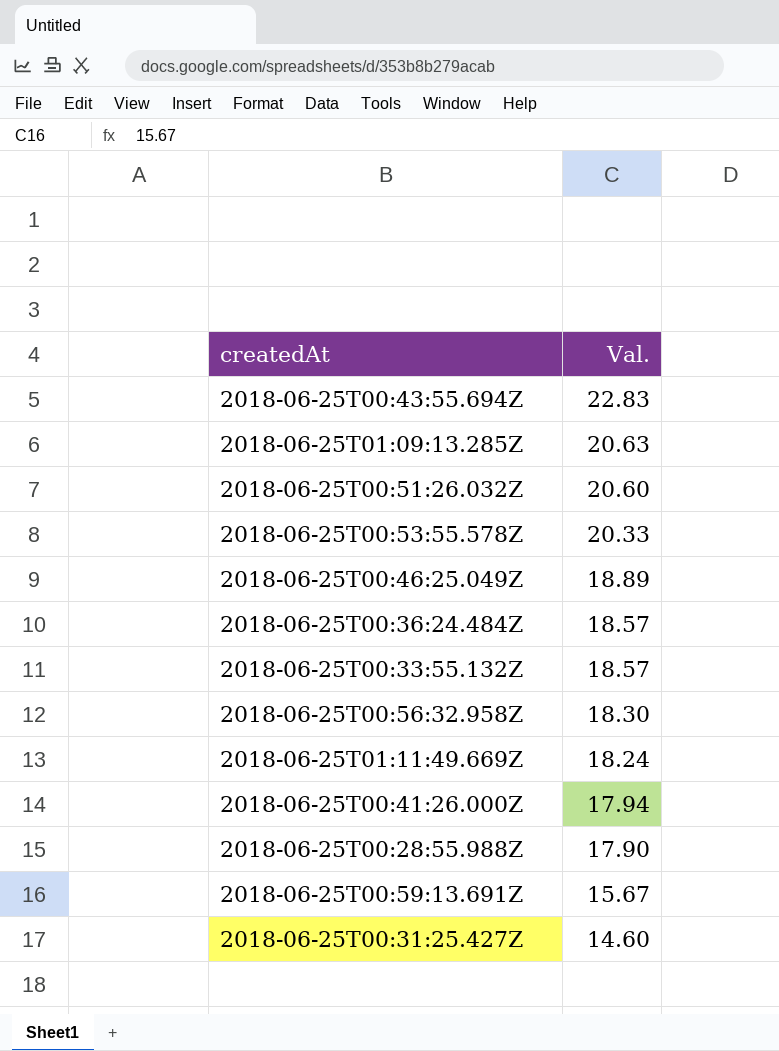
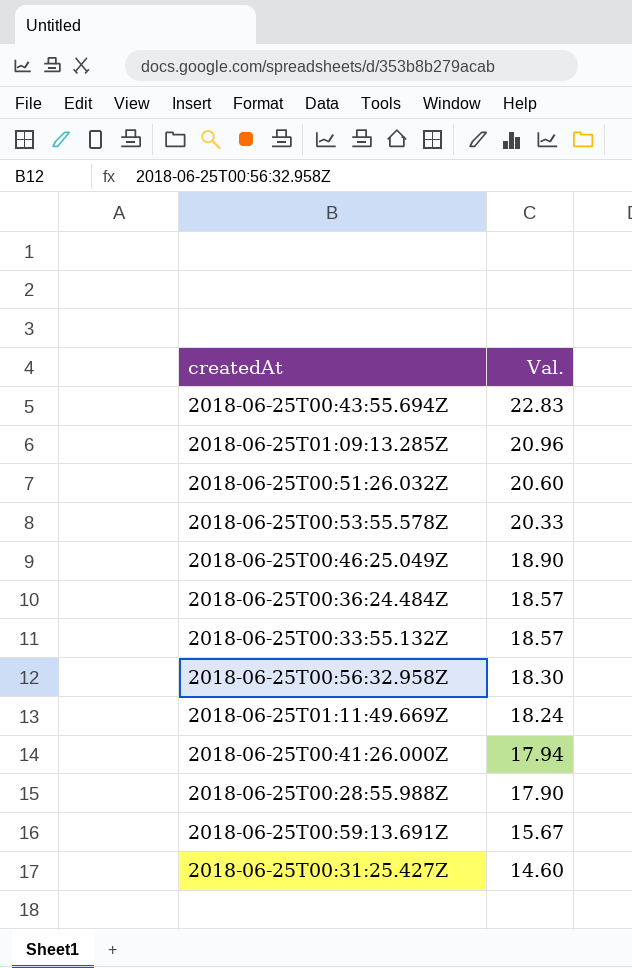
2018-06-25T01:09:13.285Z | Val.: 20.63 -> 20.96
2018-06-25T00:46:25.049Z | Val.: 18.89 -> 18.90

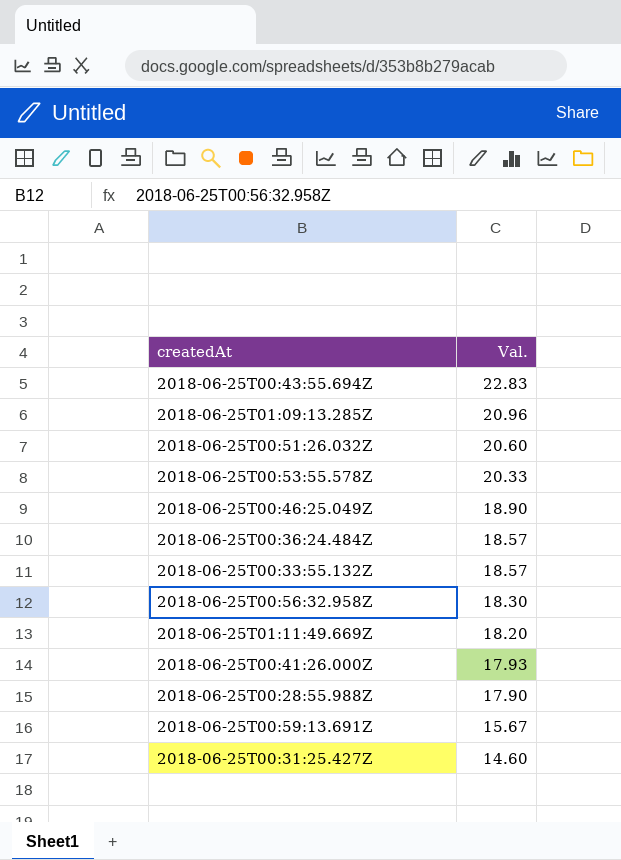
2018-06-25T01:11:49.669Z | Val.: 18.24 -> 18.20
2018-06-25T00:41:26.000Z | Val.: 17.94 -> 17.93

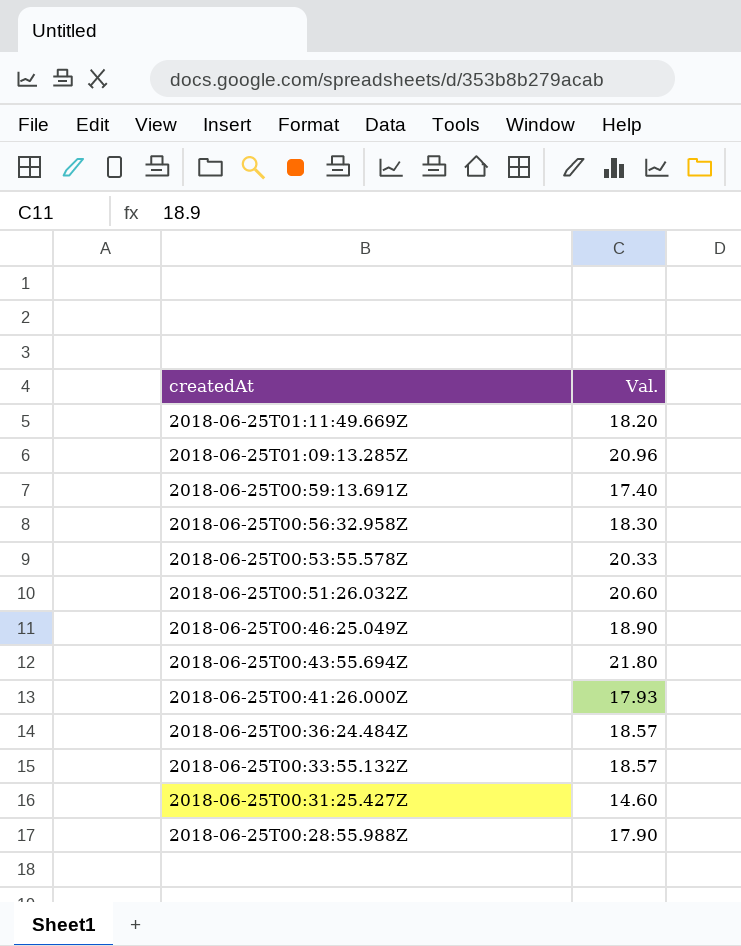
row order: Val. descending -> createdAt descending
2018-06-25T00:59:13.691Z | Val.: 15.67 -> 17.40
2018-06-25T00:43:55.694Z | Val.: 22.83 -> 21.80

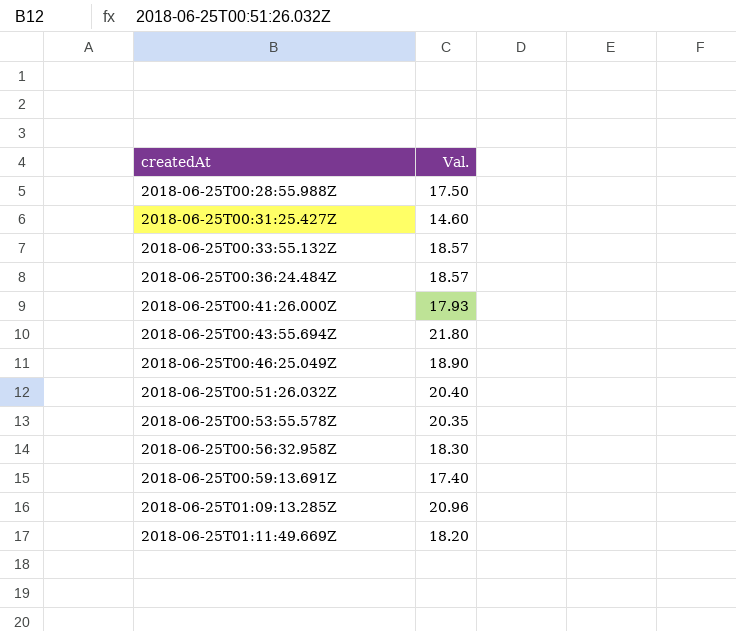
row order: createdAt descending -> createdAt ascending
2018-06-25T00:28:55.988Z | Val.: 17.90 -> 17.50
2018-06-25T00:51:26.032Z | Val.: 20.60 -> 20.40
2018-06-25T00:53:55.578Z | Val.: 20.33 -> 20.35

